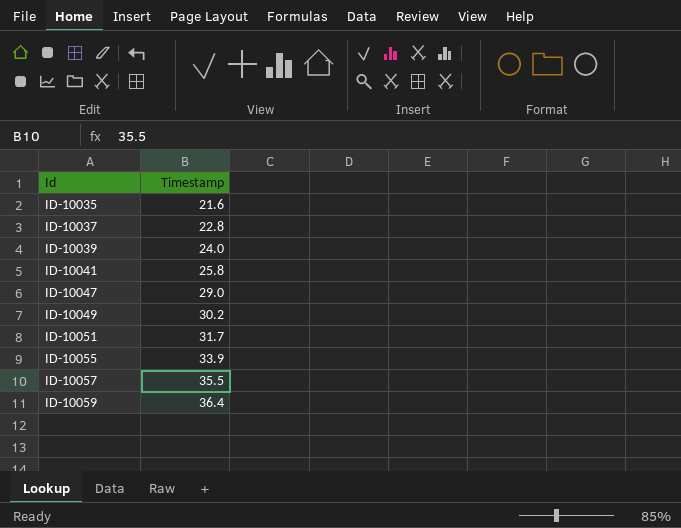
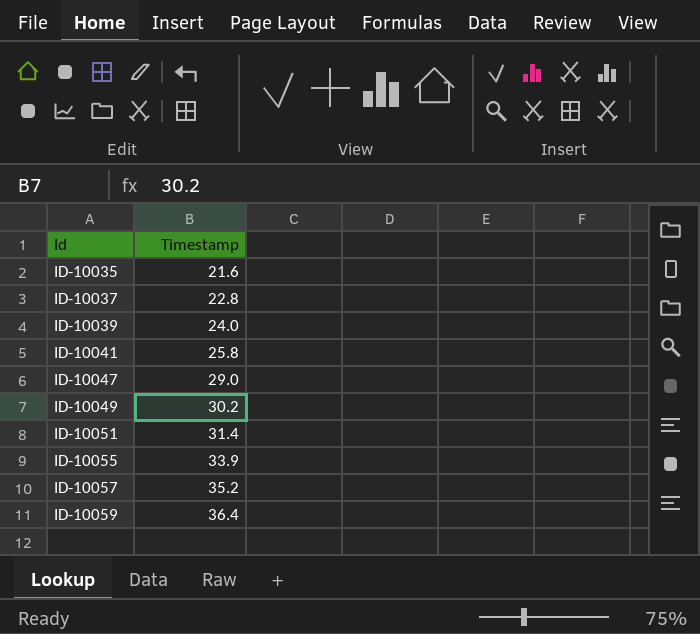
ID-10051 | Timestamp: 31.7 -> 31.4
ID-10057 | Timestamp: 35.5 -> 35.2

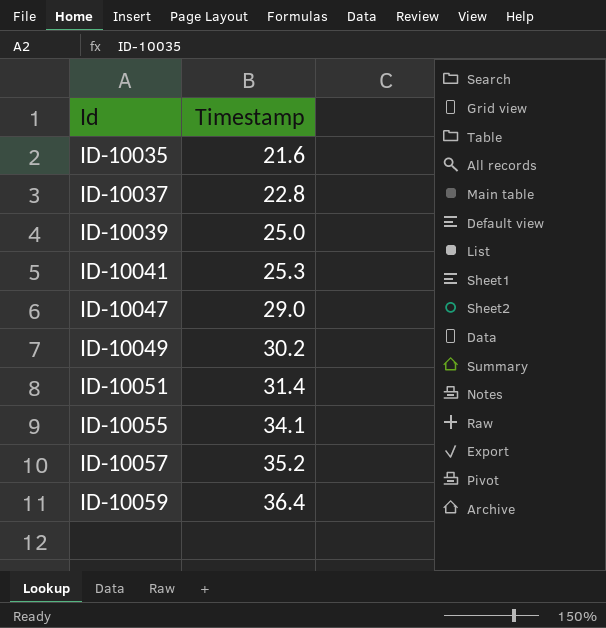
ID-10039 | Timestamp: 24.0 -> 25.0
ID-10041 | Timestamp: 25.8 -> 25.3
ID-10055 | Timestamp: 33.9 -> 34.1

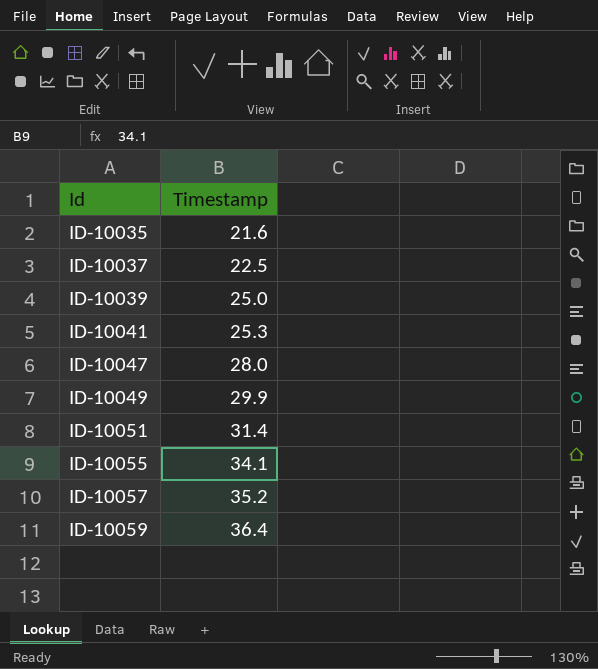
ID-10037 | Timestamp: 22.8 -> 22.5
ID-10047 | Timestamp: 29.0 -> 28.0
ID-10049 | Timestamp: 30.2 -> 29.9

